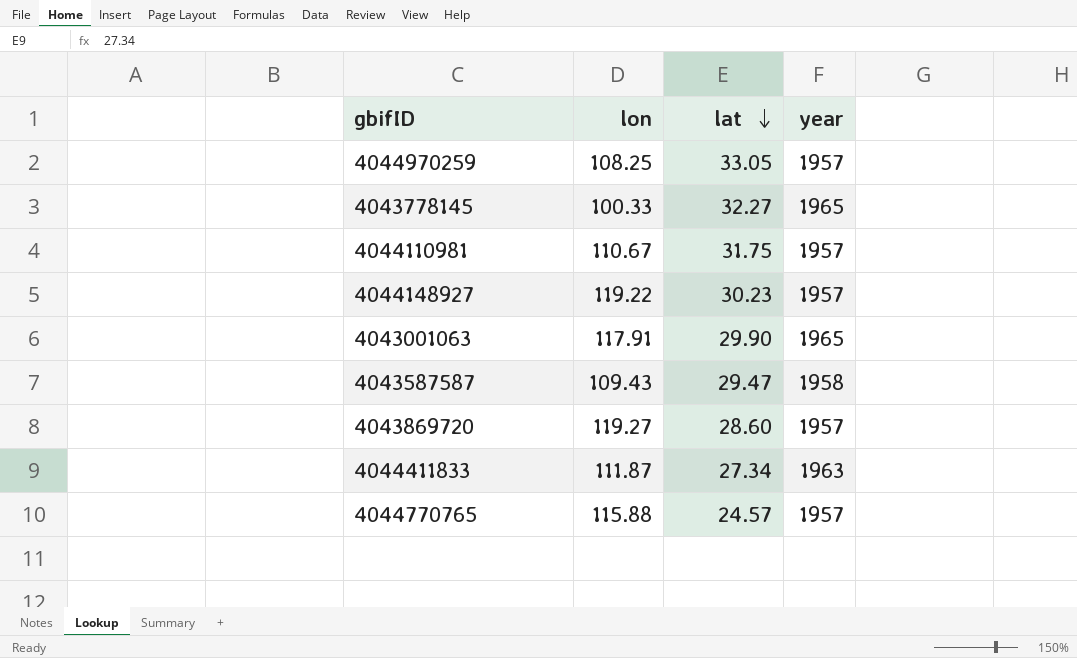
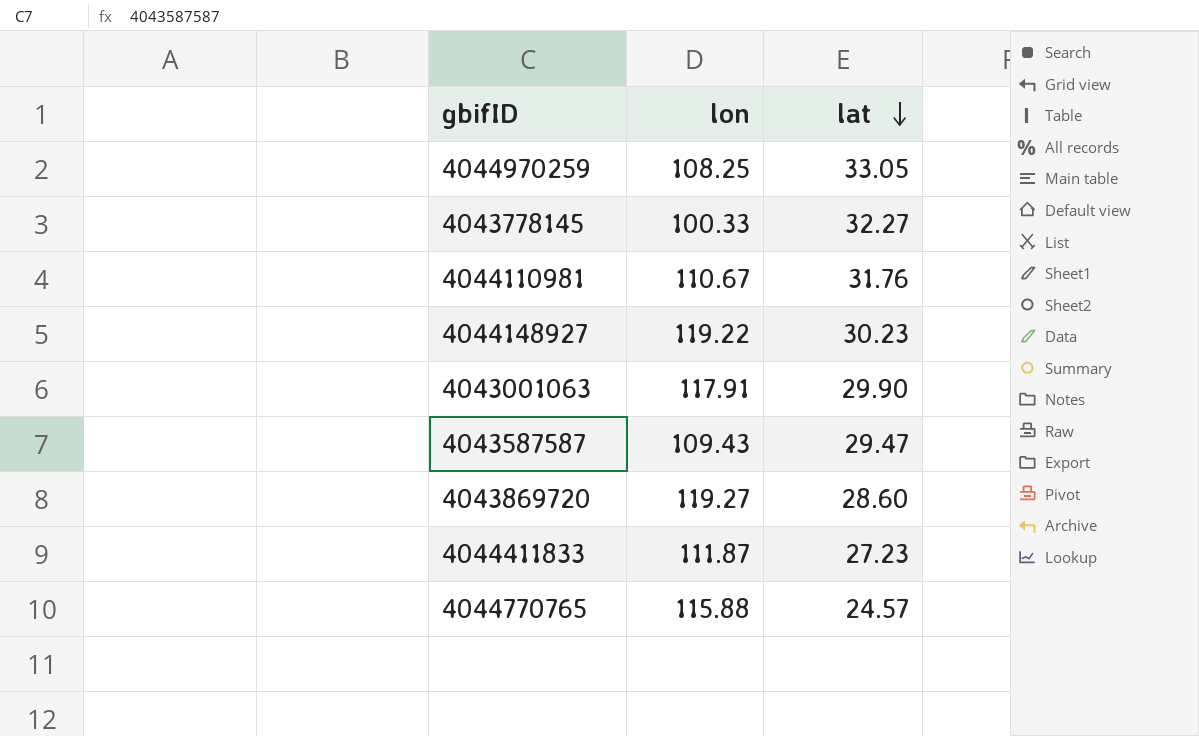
column year | position: 4 -> none
4044110981 | lat: 31.75 -> 31.76
4044411833 | lat: 27.34 -> 27.23

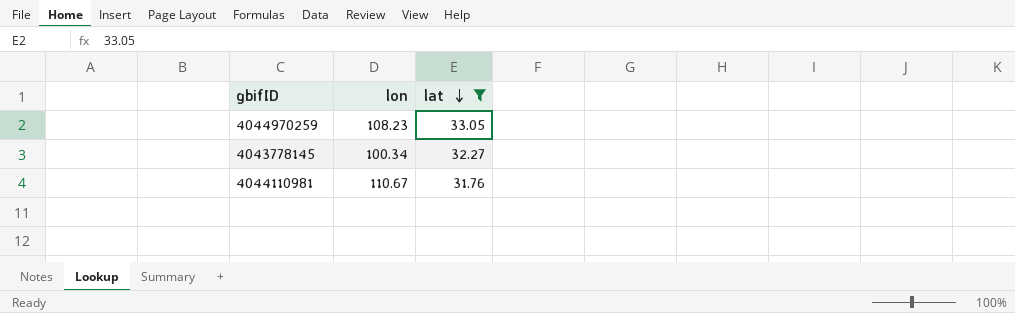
filter: none -> lat >= 31.76
4044970259 | lon: 108.25 -> 108.23
4043778145 | lon: 100.33 -> 100.34

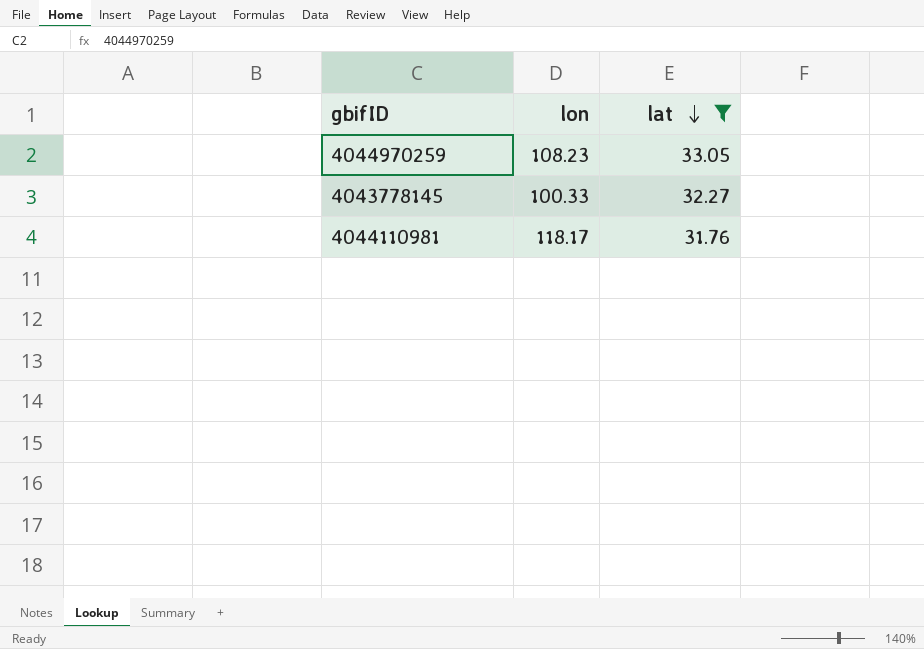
4043778145 | lon: 100.34 -> 100.33
4044110981 | lon: 110.67 -> 118.17

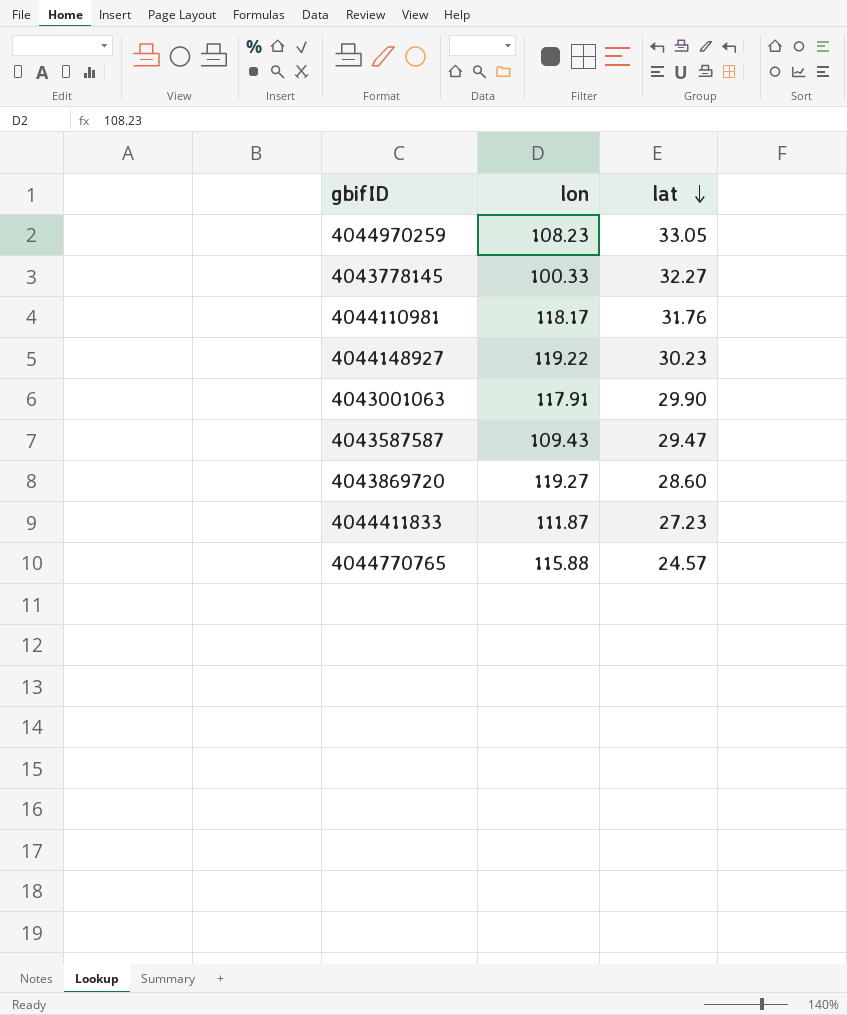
filter: lat >= 31.76 -> none

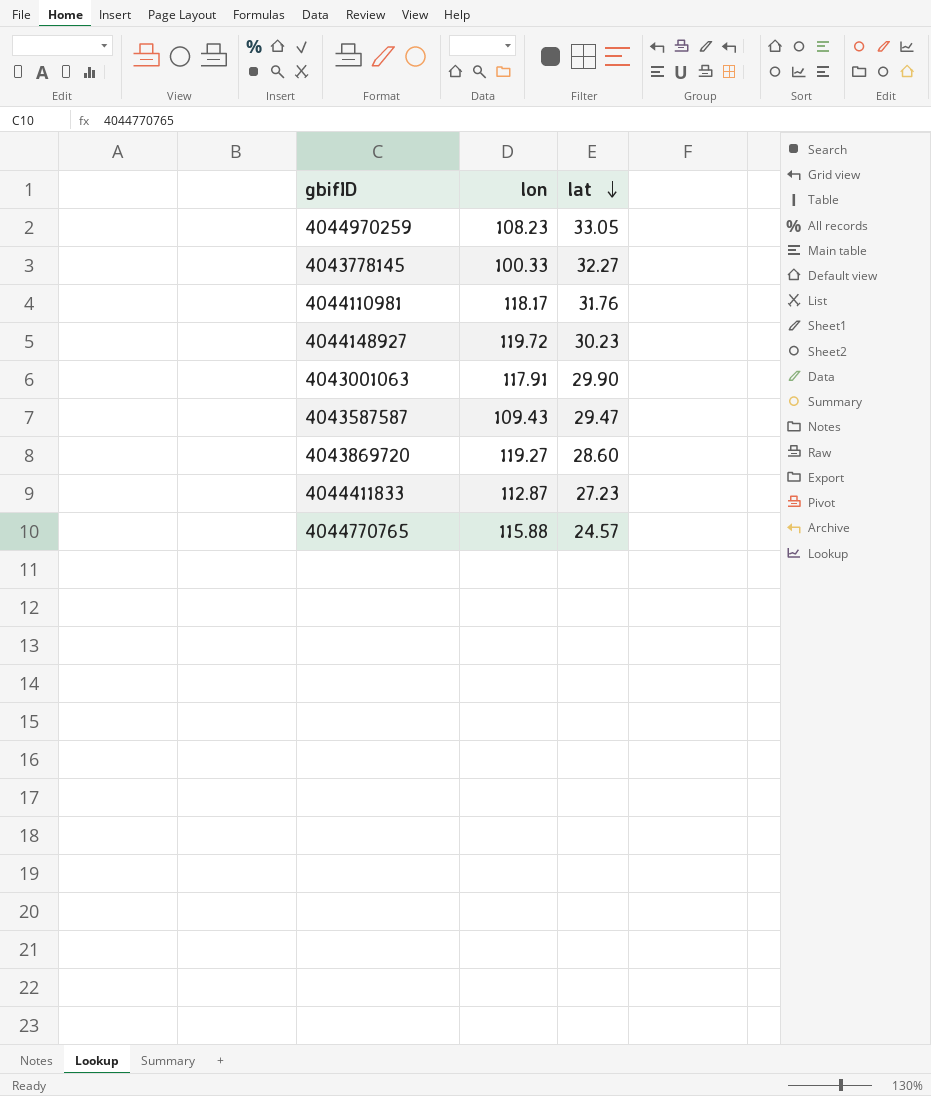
4044148927 | lon: 119.22 -> 119.72
4044411833 | lon: 111.87 -> 112.87

